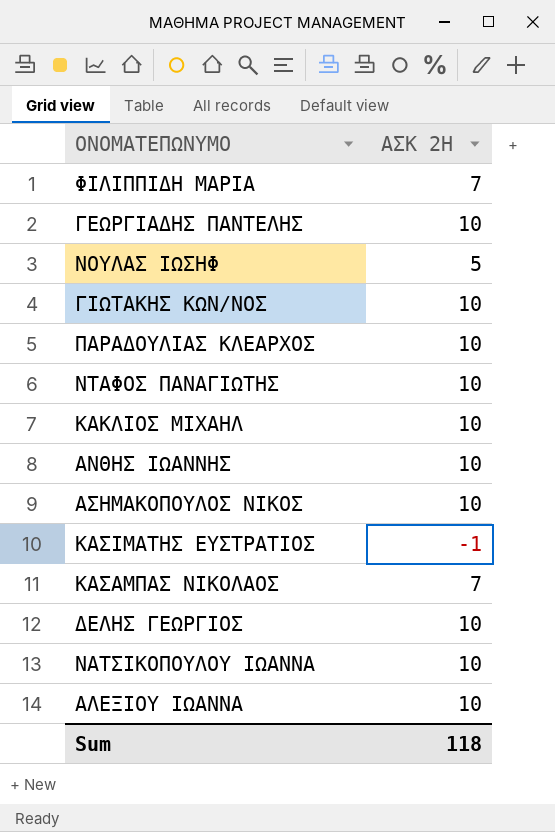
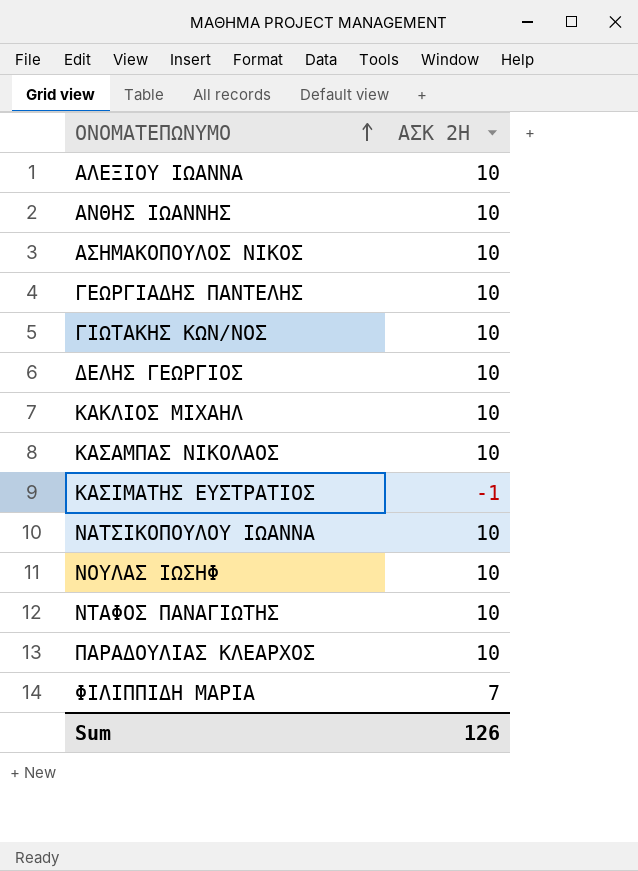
row order: none -> ΟΝΟΜΑΤΕΠΩΝΥΜΟ ascending
ΚΑΣΑΜΠΑΣ ΝΙΚΟΛΑΟΣ | ΑΣΚ 2Η: 7 -> 10
ΝΟΥΛΑΣ ΙΩΣΗΦ | ΑΣΚ 2Η: 5 -> 10
Sum | ΑΣΚ 2Η: 118 -> 126

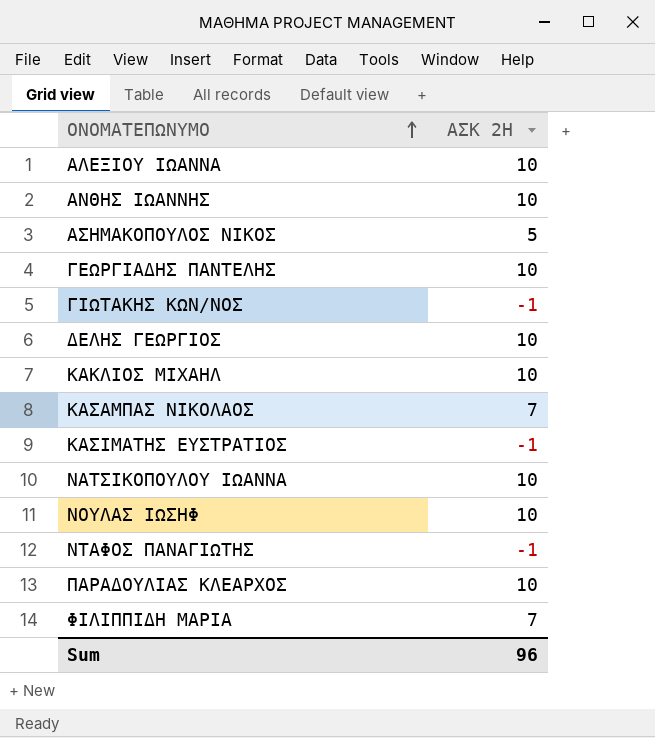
ΑΣΗΜΑΚΟΠΟΥΛΟΣ ΝΙΚΟΣ | ΑΣΚ 2Η: 10 -> 5
ΓΙΩΤΑΚΗΣ ΚΩΝ/ΝΟΣ | ΑΣΚ 2Η: 10 -> -1
ΚΑΣΑΜΠΑΣ ΝΙΚΟΛΑΟΣ | ΑΣΚ 2Η: 10 -> 7
ΝΤΑΦΟΣ ΠΑΝΑΓΙΩΤΗΣ | ΑΣΚ 2Η: 10 -> -1
Sum | ΑΣΚ 2Η: 126 -> 96

